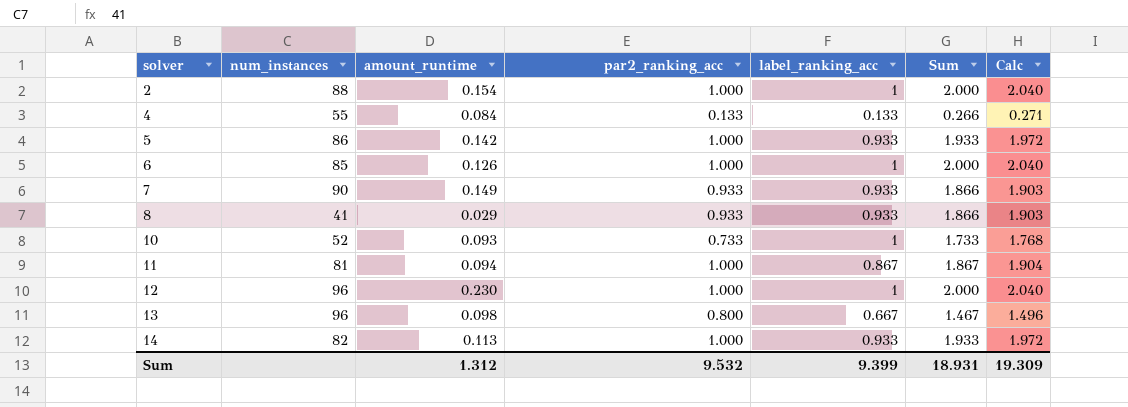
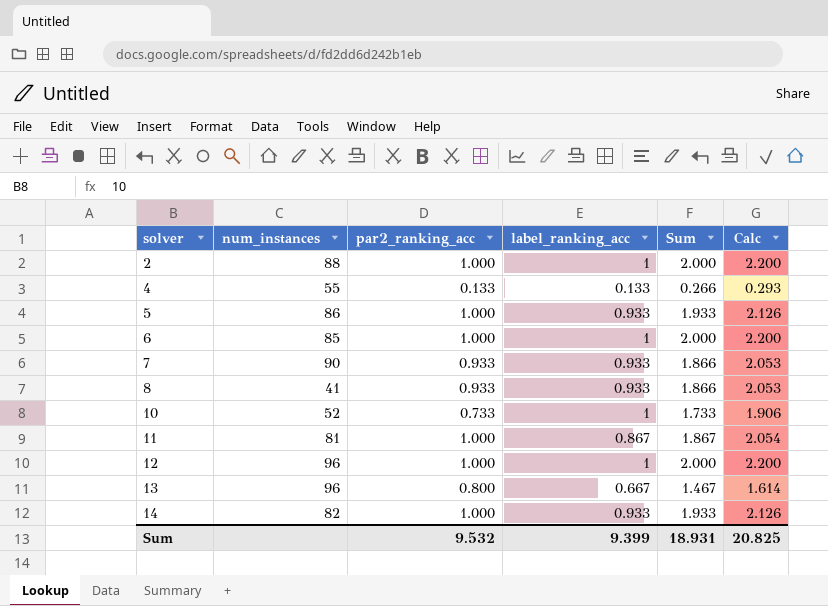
column amount_runtime | position: 3 -> none
column Calc | formula: [Sum] * 1.02 -> [Sum] * 1.1
Sum | Calc: 19.309 -> 20.825

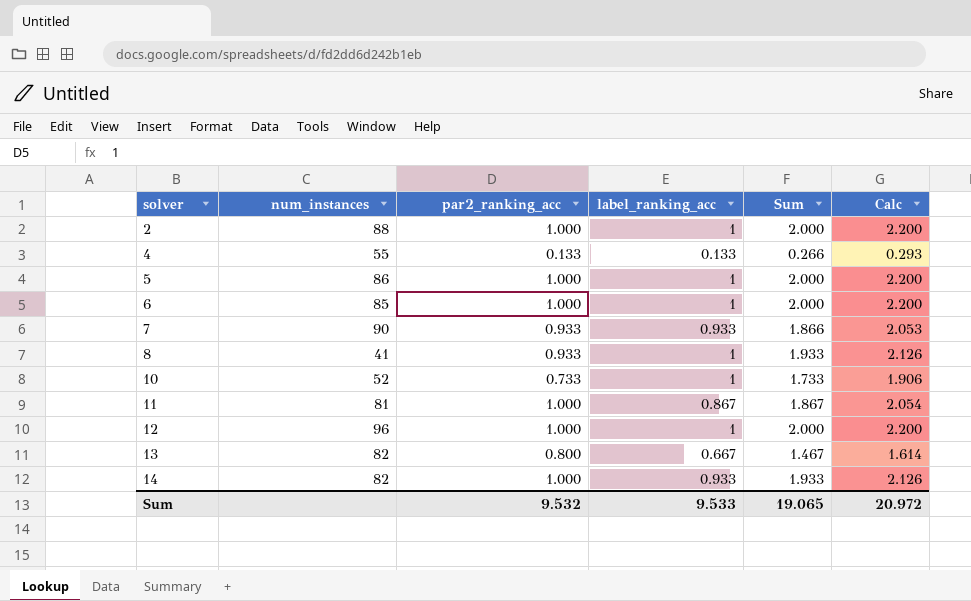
5 | label_ranking_acc: 0.933 -> 1
5 | Sum: 1.933 -> 2.000
5 | Calc: 2.126 -> 2.200
8 | label_ranking_acc: 0.933 -> 1
8 | Sum: 1.866 -> 1.933
8 | Calc: 2.053 -> 2.126
13 | num_instances: 96 -> 82
Sum | label_ranking_acc: 9.399 -> 9.533
Sum | Sum: 18.931 -> 19.065
Sum | Calc: 20.825 -> 20.972

